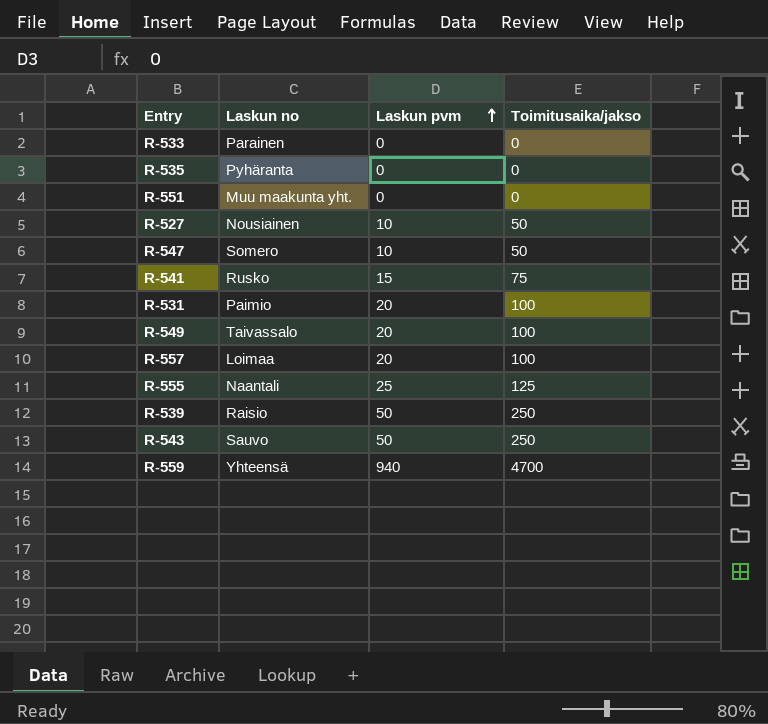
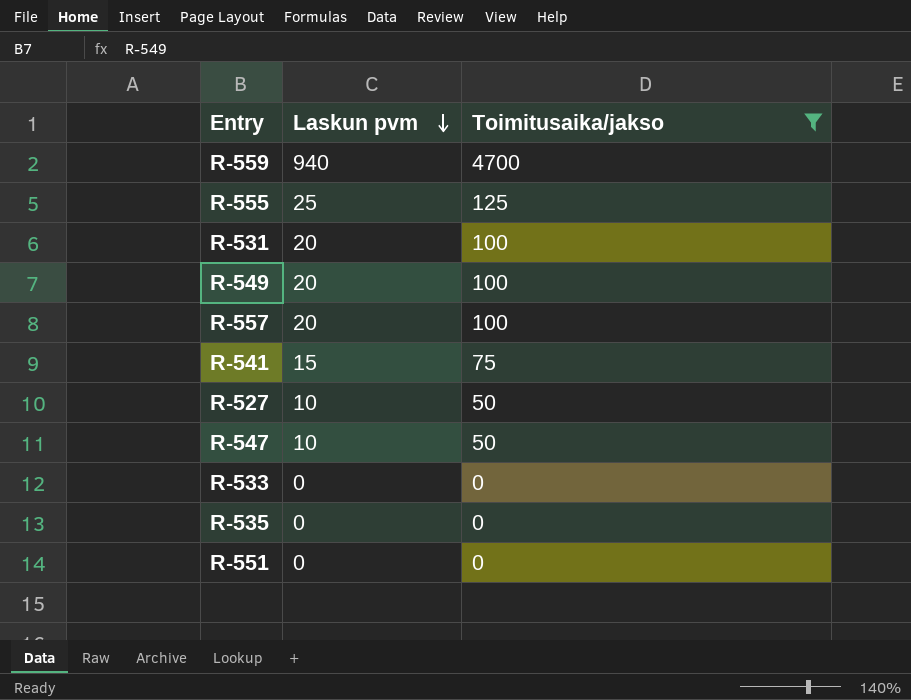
filter: none -> Toimitusaika/jakso != 250
row order: Laskun pvm ascending -> Laskun pvm descending
column Laskun no | position: 2 -> none

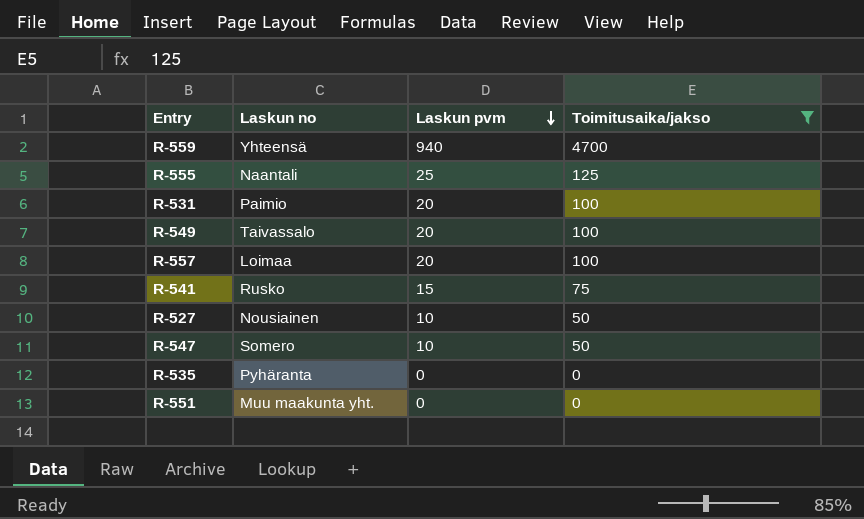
column Laskun no | position: none -> 2
row R-533: 0 | 0 -> none

